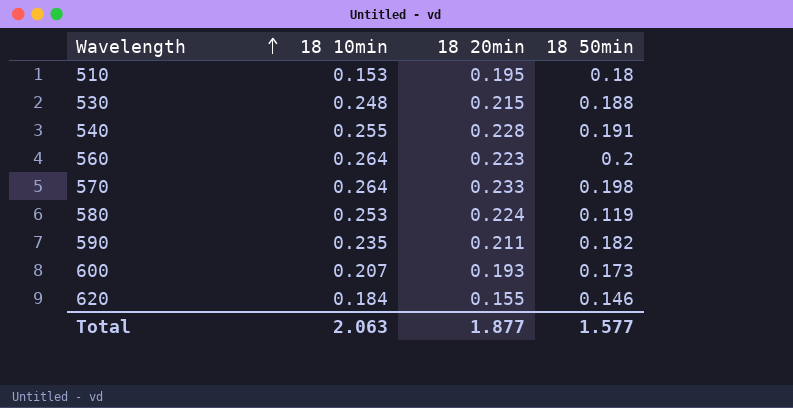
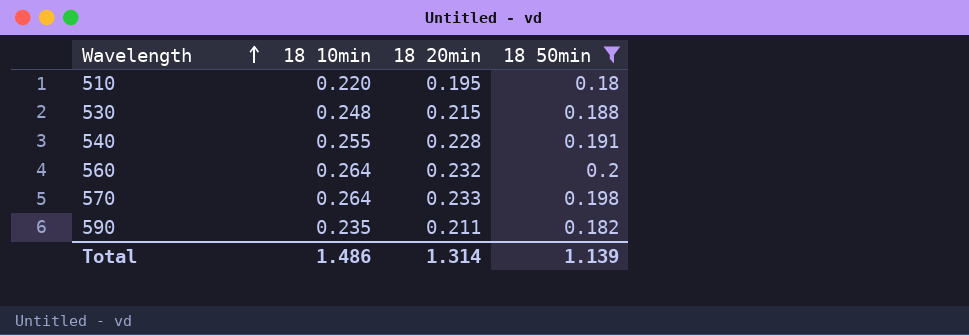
filter: none -> 18 50min >= 0.18
510 | 18 10min: 0.153 -> 0.220
560 | 18 20min: 0.223 -> 0.232
Total | 18 10min: 2.063 -> 1.486
Total | 18 20min: 1.877 -> 1.314
Total | 18 50min: 1.577 -> 1.139

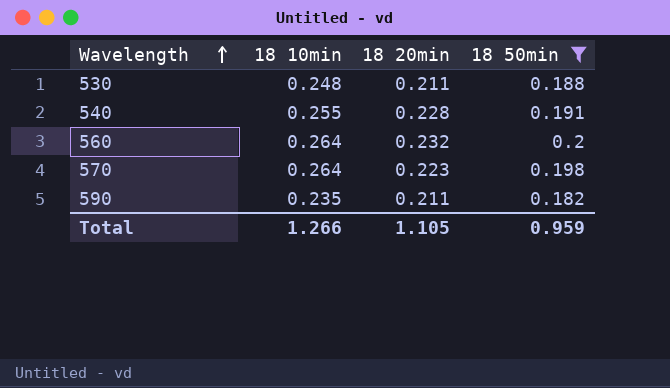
row 510: 0.220 | 0.195 | 0.18 -> none
530 | 18 20min: 0.215 -> 0.211
570 | 18 20min: 0.233 -> 0.223
Total | 18 10min: 1.486 -> 1.266
Total | 18 20min: 1.314 -> 1.105
Total | 18 50min: 1.139 -> 0.959

